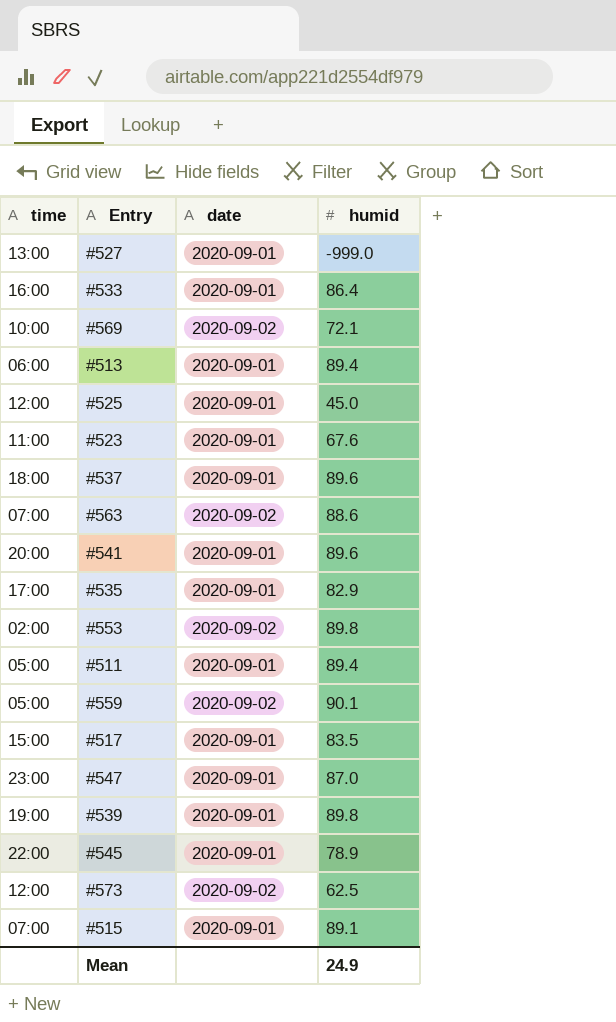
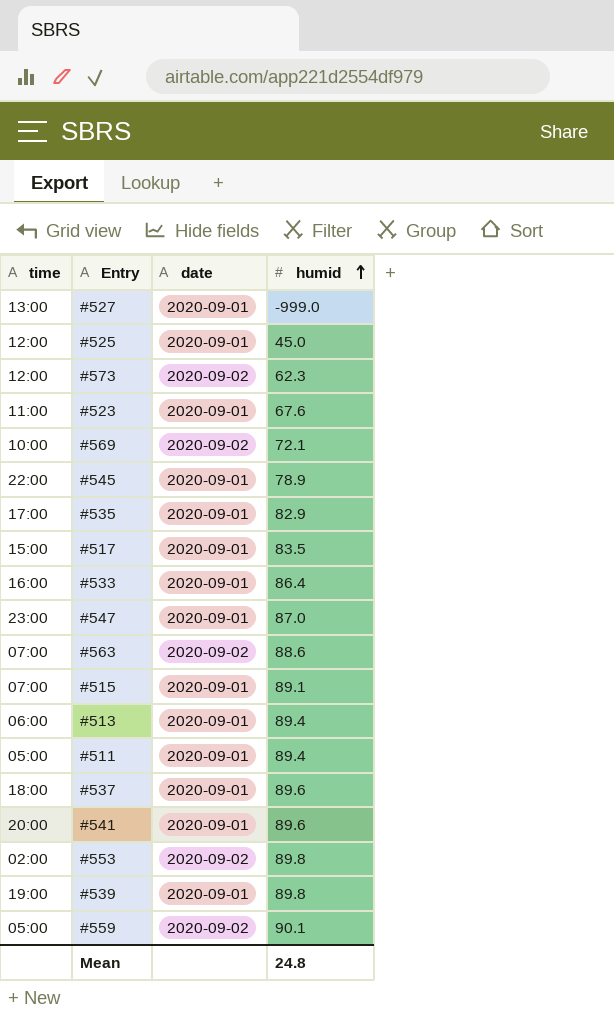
row order: none -> humid ascending
#573 | humid: 62.5 -> 62.3
Mean | humid: 24.9 -> 24.8

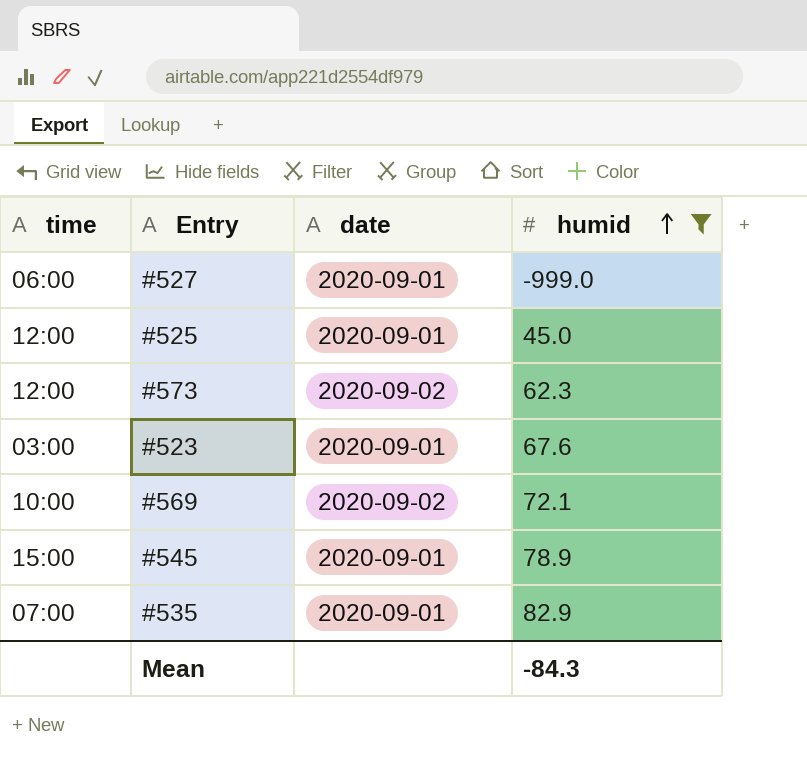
filter: none -> humid <= 82.9
#527 | time: 13:00 -> 06:00
#523 | time: 11:00 -> 03:00
#545 | time: 22:00 -> 15:00
#535 | time: 17:00 -> 07:00
Mean | humid: 24.8 -> -84.3

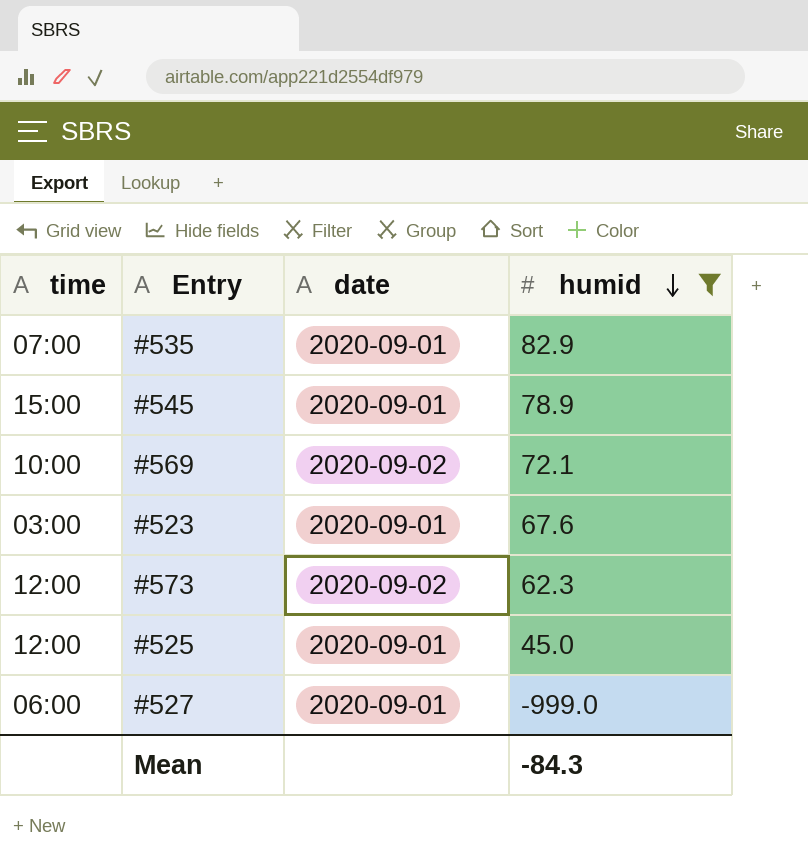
row order: humid ascending -> humid descending

